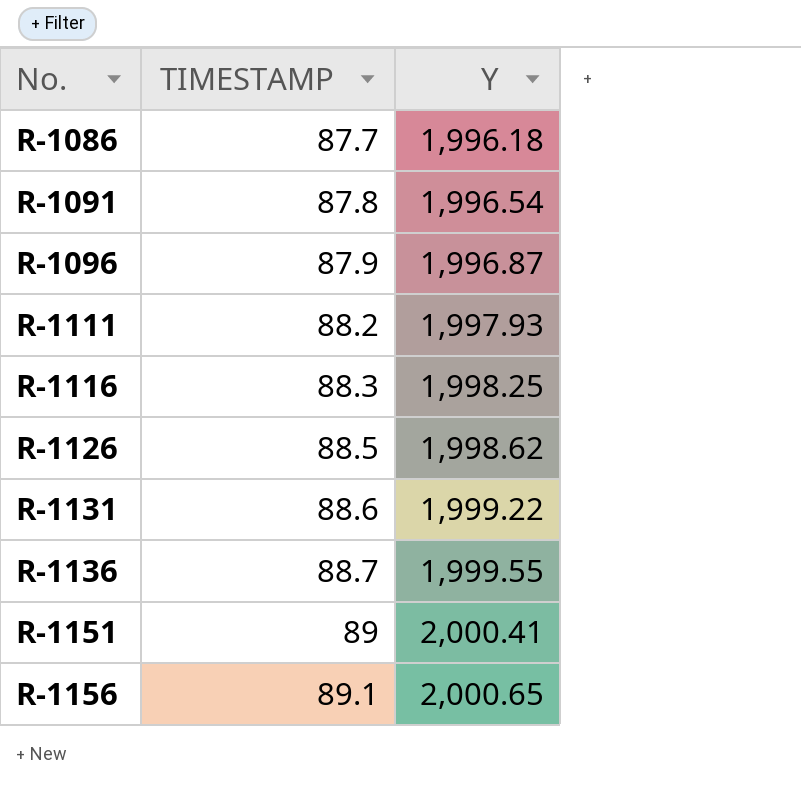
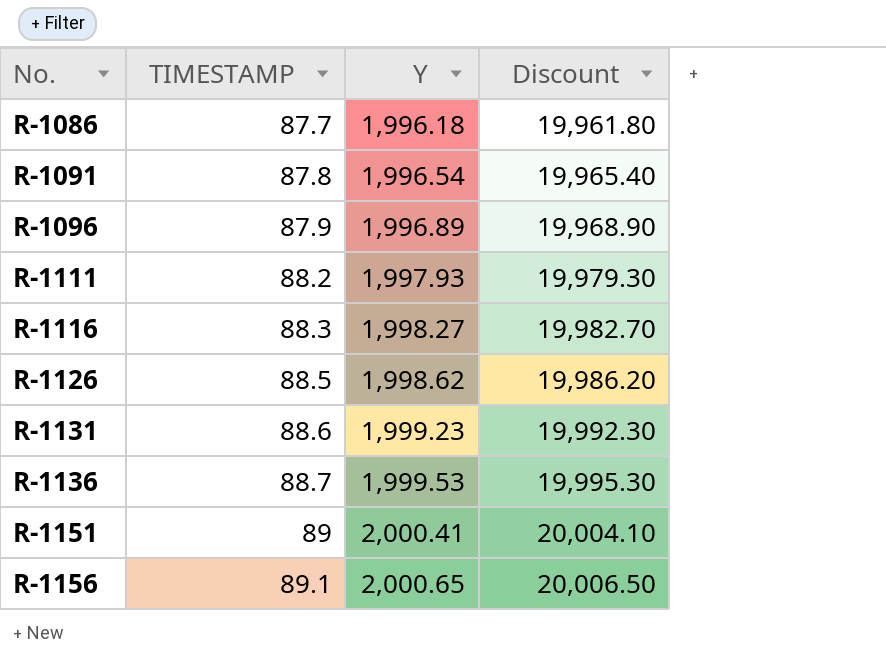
column Discount | formula: none -> [Y] * 10
R-1096 | Y: 1,996.87 -> 1,996.89
R-1116 | Y: 1,998.25 -> 1,998.27
R-1131 | Y: 1,999.22 -> 1,999.23
R-1136 | Y: 1,999.55 -> 1,999.53

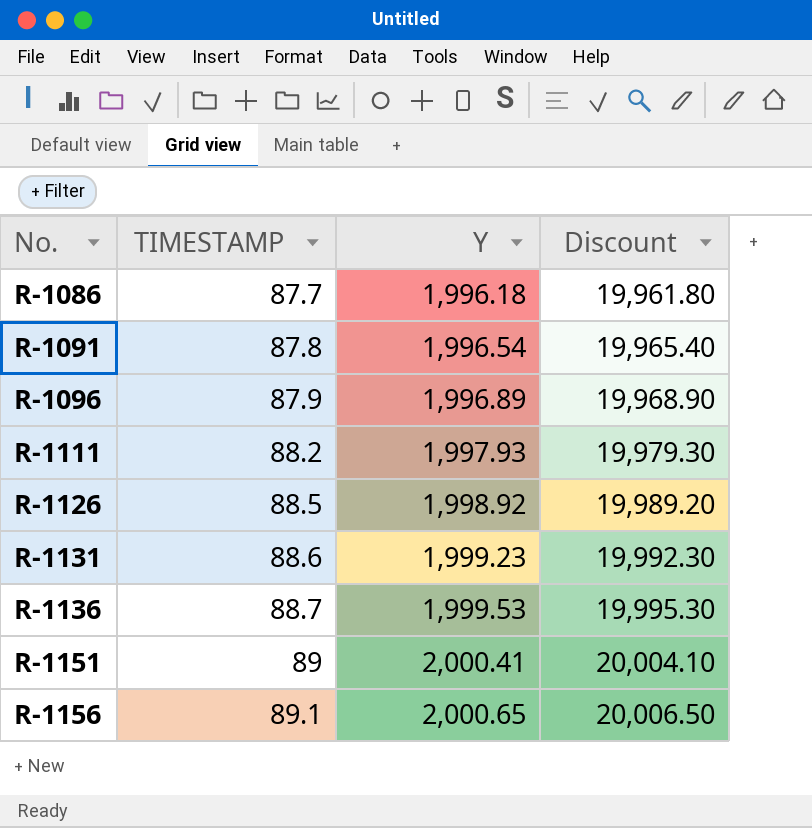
row R-1116: 88.3 | 1,998.27 | 19,982.70 -> none
R-1126 | Y: 1,998.62 -> 1,998.92
R-1126 | Discount: 19,986.20 -> 19,989.20

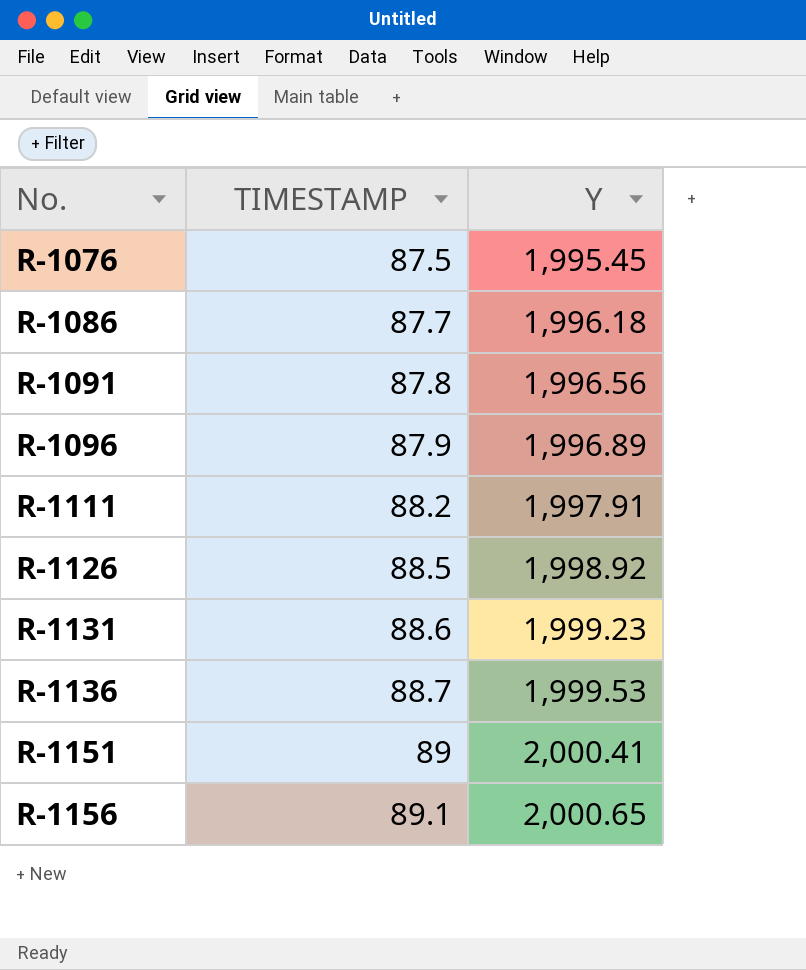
column Discount | formula: [Y] * 10 -> none
row R-1076: none -> 87.5 | 1,995.45
R-1091 | Y: 1,996.54 -> 1,996.56
R-1111 | Y: 1,997.93 -> 1,997.91

